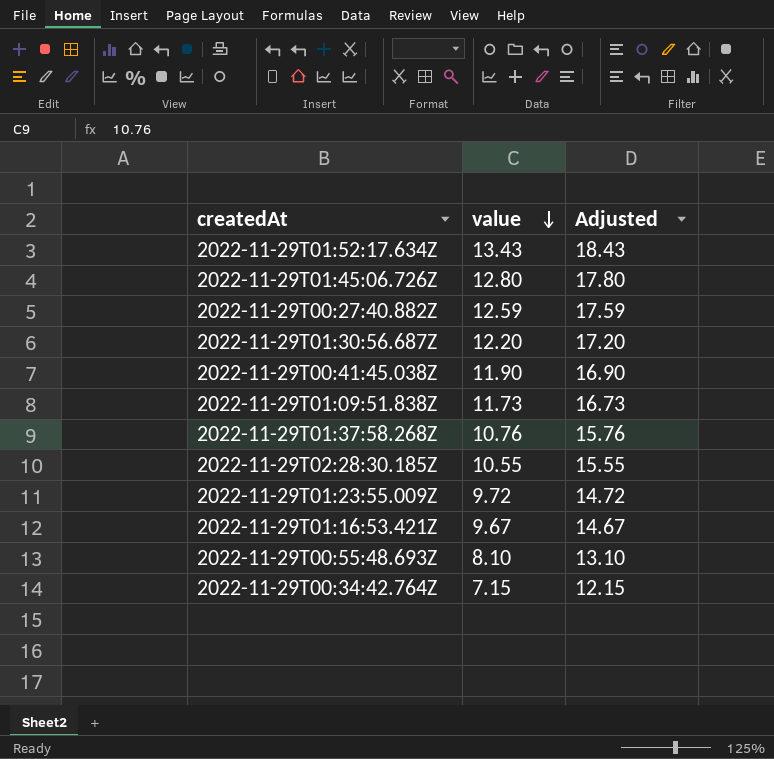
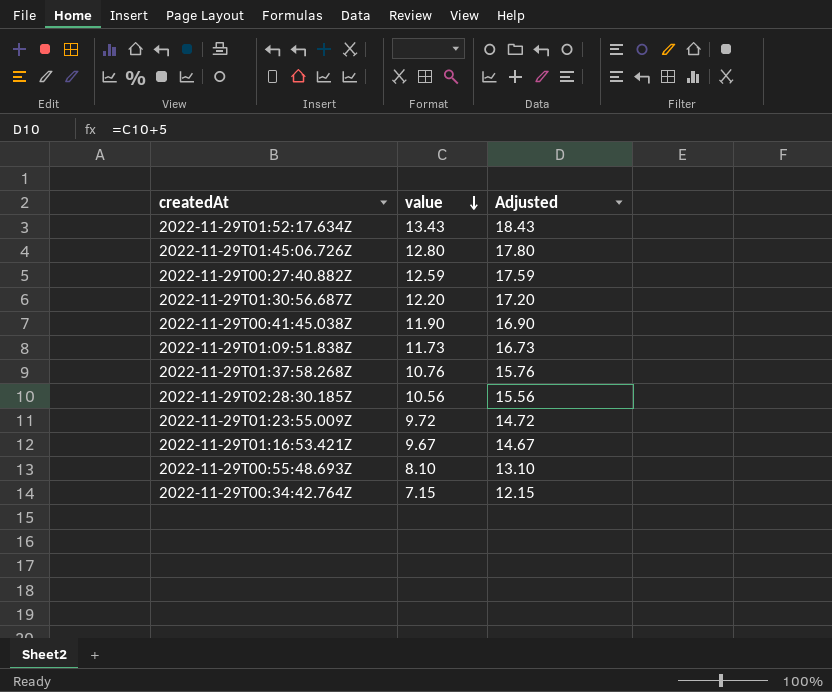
2022-11-29T02:28:30.185Z | value: 10.55 -> 10.56
2022-11-29T02:28:30.185Z | Adjusted: 15.55 -> 15.56

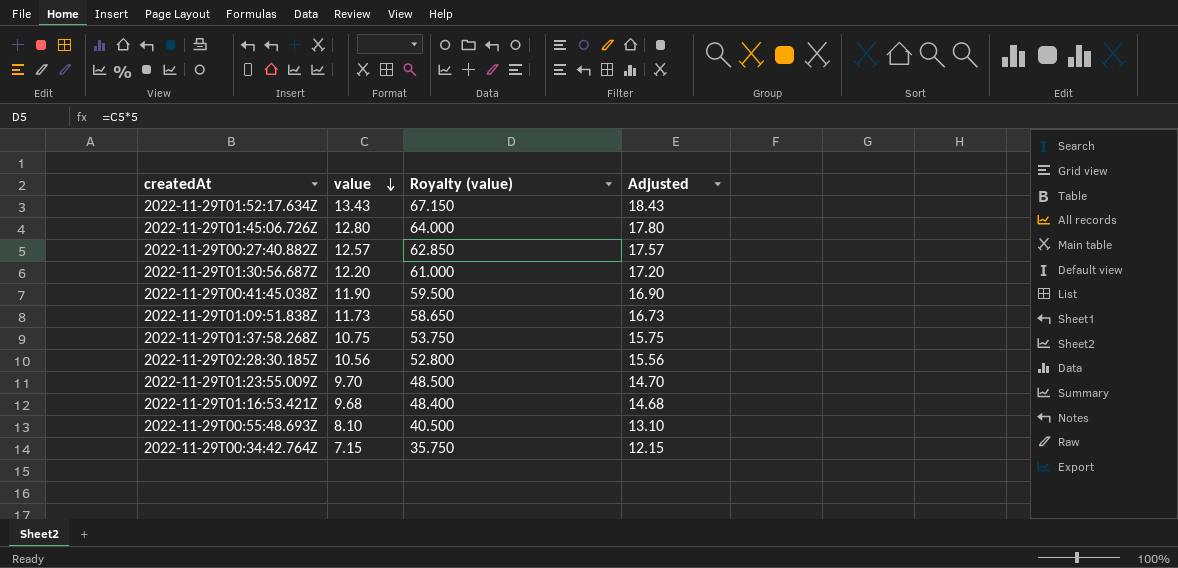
column Royalty (value) | formula: none -> [value] * 5
2022-11-29T00:27:40.882Z | value: 12.59 -> 12.57
2022-11-29T00:27:40.882Z | Adjusted: 17.59 -> 17.57
2022-11-29T01:37:58.268Z | value: 10.76 -> 10.75
2022-11-29T01:37:58.268Z | Adjusted: 15.76 -> 15.75
2022-11-29T01:23:55.009Z | value: 9.72 -> 9.70
2022-11-29T01:23:55.009Z | Adjusted: 14.72 -> 14.70
2022-11-29T01:16:53.421Z | value: 9.67 -> 9.68
2022-11-29T01:16:53.421Z | Adjusted: 14.67 -> 14.68

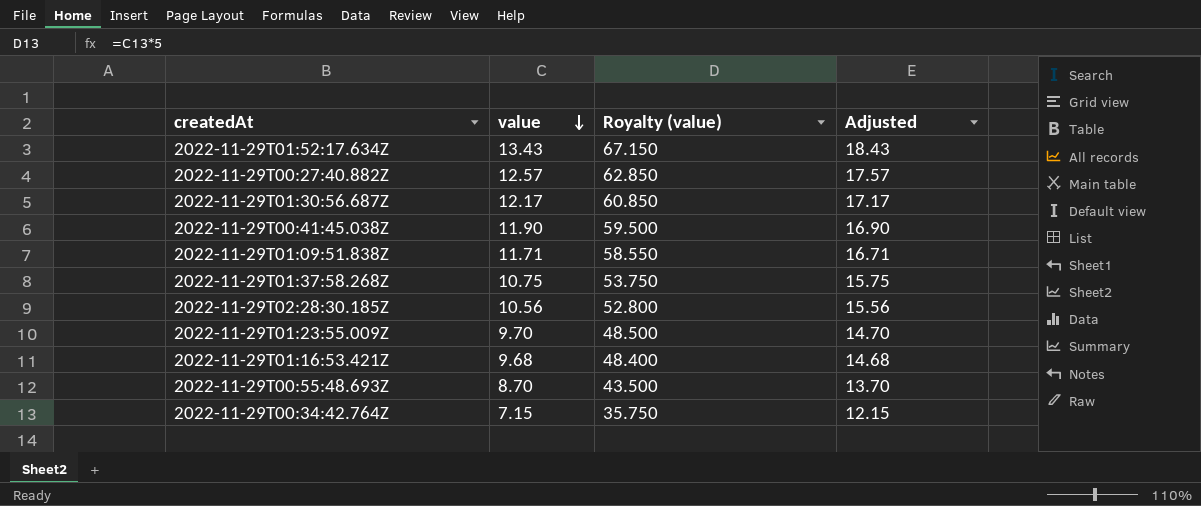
row 2022-11-29T01:45:06.726Z: 12.80 | 64.000 | 17.80 -> none
2022-11-29T01:30:56.687Z | value: 12.20 -> 12.17
2022-11-29T01:30:56.687Z | Royalty (value): 61.000 -> 60.850
2022-11-29T01:30:56.687Z | Adjusted: 17.20 -> 17.17
2022-11-29T01:09:51.838Z | value: 11.73 -> 11.71
2022-11-29T01:09:51.838Z | Royalty (value): 58.650 -> 58.550
2022-11-29T01:09:51.838Z | Adjusted: 16.73 -> 16.71
2022-11-29T00:55:48.693Z | value: 8.10 -> 8.70
2022-11-29T00:55:48.693Z | Royalty (value): 40.500 -> 43.500
2022-11-29T00:55:48.693Z | Adjusted: 13.10 -> 13.70

